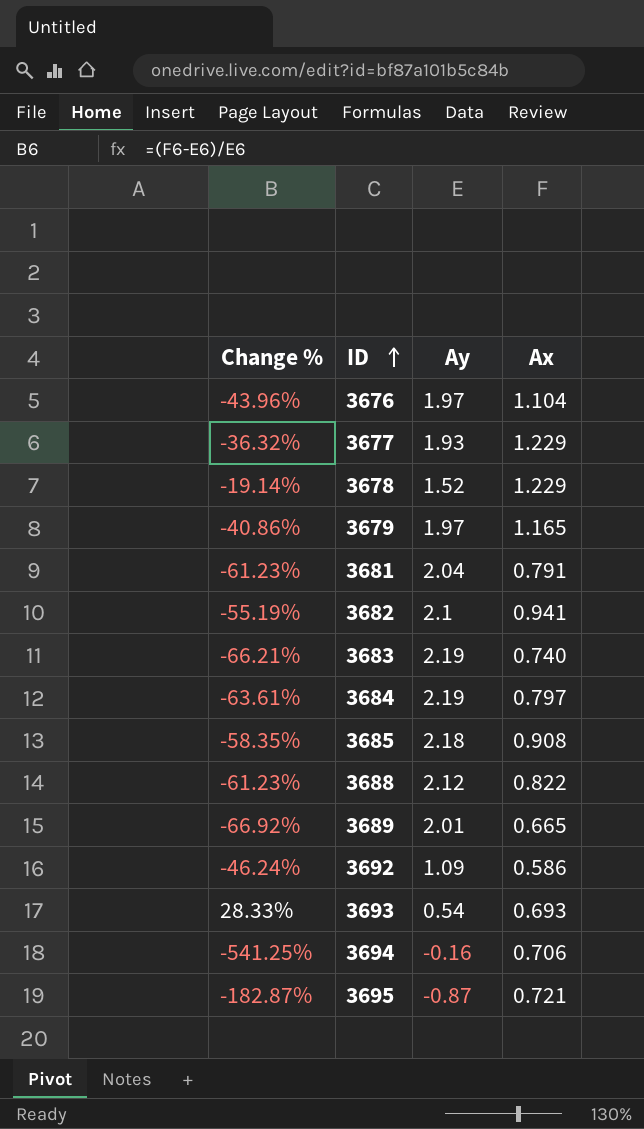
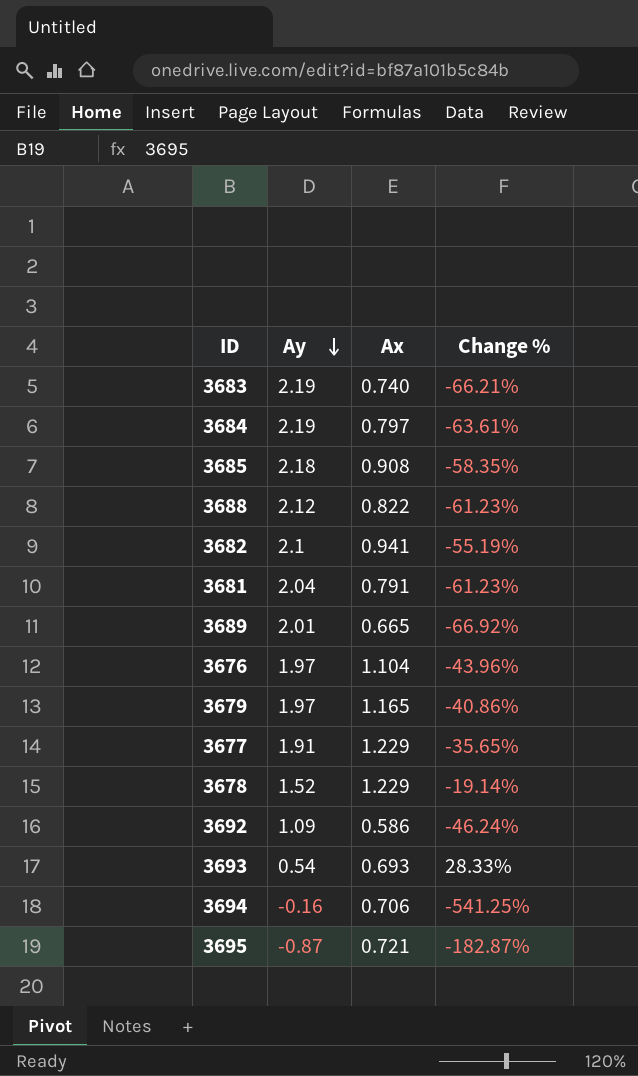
row order: ID ascending -> Ay descending
column Change % | position: 1 -> 4
3677 | Ay: 1.93 -> 1.91
3677 | Change %: -36.32% -> -35.65%

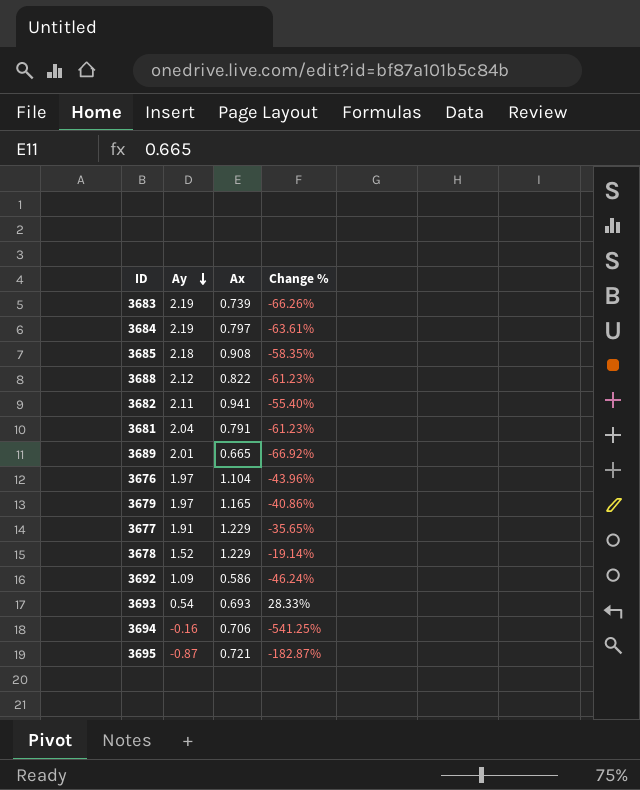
3683 | Ax: 0.740 -> 0.739
3683 | Change %: -66.21% -> -66.26%
3682 | Ay: 2.1 -> 2.11
3682 | Change %: -55.19% -> -55.40%

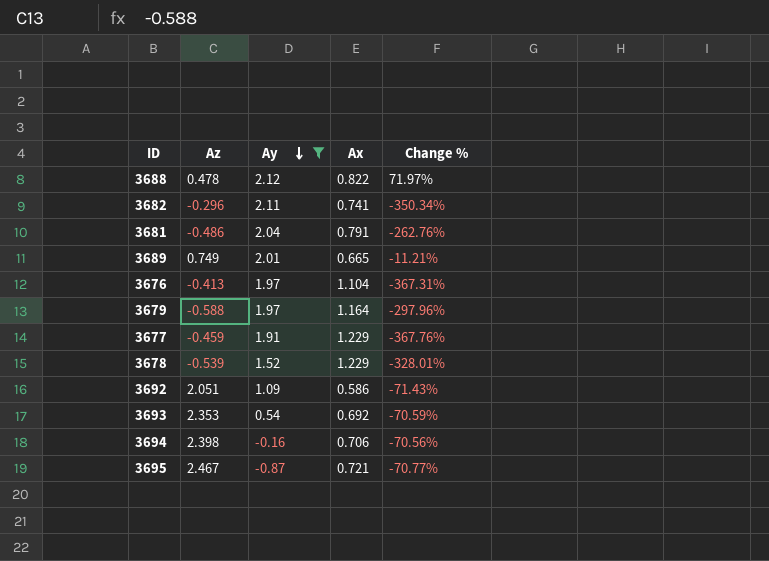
filter: none -> Ay <= 2.12
column Az | position: none -> 2
column Change % | formula: ([Ax] - [Ay]) / [Ay] -> ([Ax] - [Az]) / [Az]
3682 | Ax: 0.941 -> 0.741
3679 | Ax: 1.165 -> 1.164
3693 | Ax: 0.693 -> 0.692

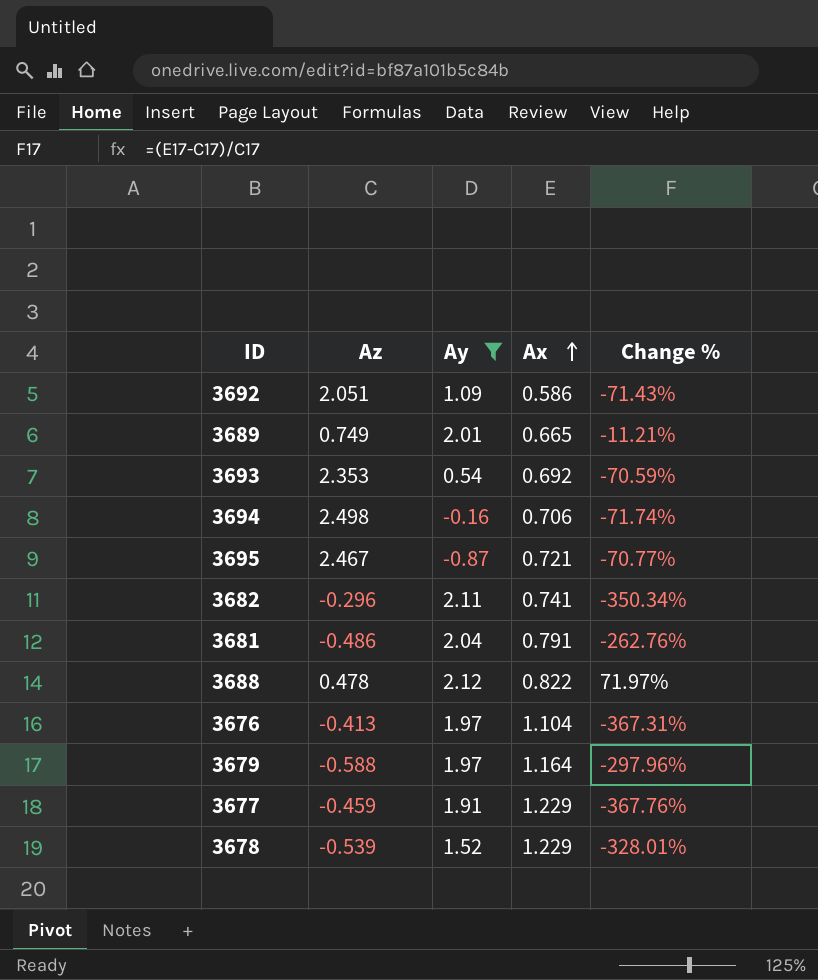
row order: Ay descending -> Ax ascending
3694 | Az: 2.398 -> 2.498
3694 | Change %: -70.56% -> -71.74%

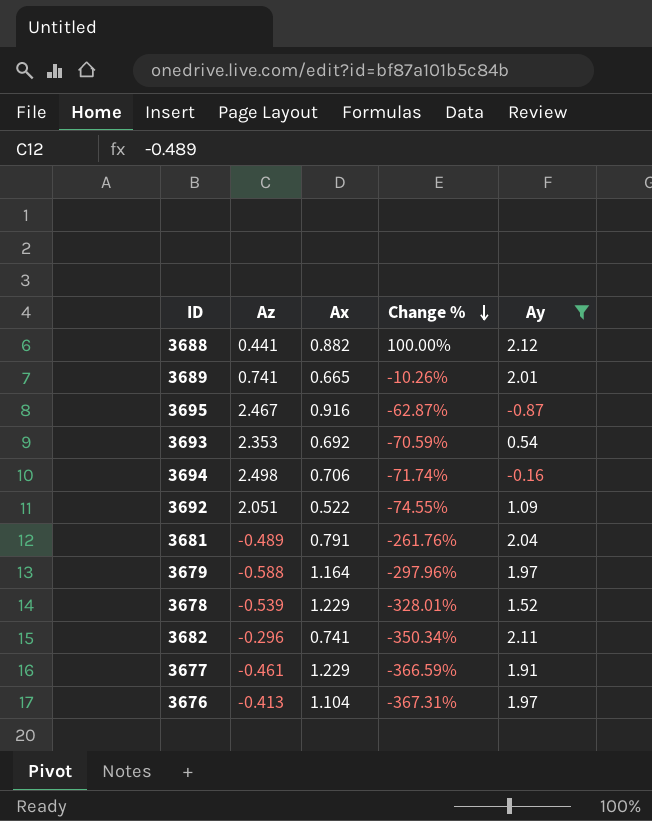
row order: Ax ascending -> Change % descending
column Ay | position: 3 -> 5
3688 | Az: 0.478 -> 0.441
3688 | Ax: 0.822 -> 0.882
3688 | Change %: 71.97% -> 100.00%
3689 | Az: 0.749 -> 0.741
3689 | Change %: -11.21% -> -10.26%
3695 | Ax: 0.721 -> 0.916
3695 | Change %: -70.77% -> -62.87%
3692 | Ax: 0.586 -> 0.522
3692 | Change %: -71.43% -> -74.55%
3681 | Az: -0.486 -> -0.489
3681 | Change %: -262.76% -> -261.76%
3677 | Az: -0.459 -> -0.461
3677 | Change %: -367.76% -> -366.59%

